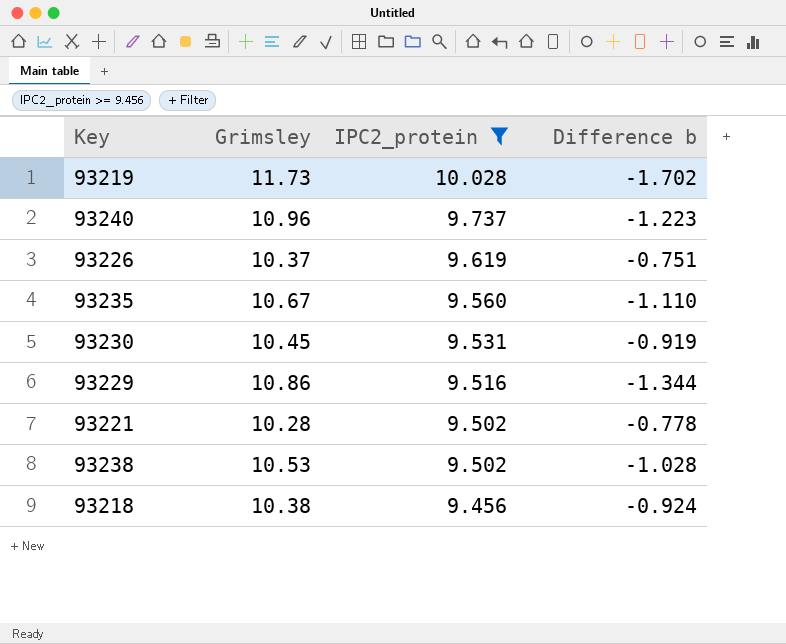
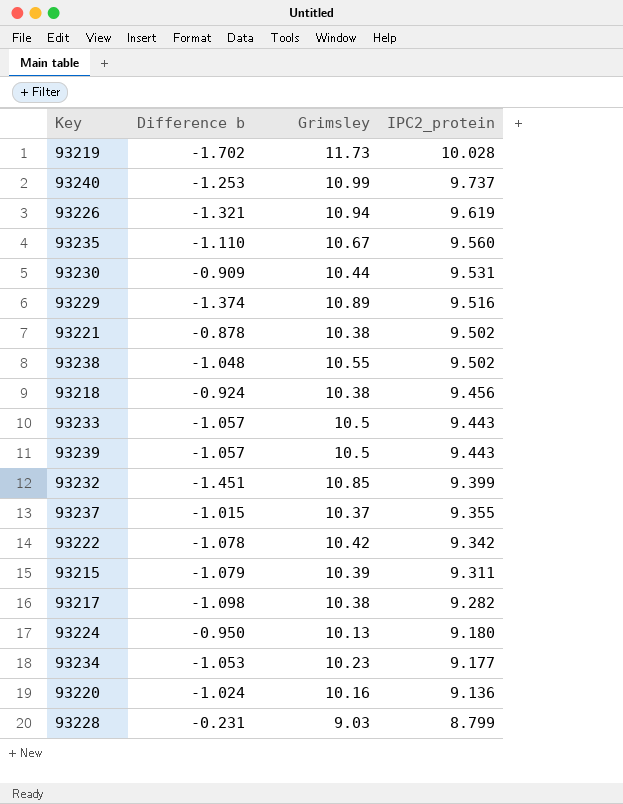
filter: IPC2_protein >= 9.456 -> none
column Difference b | position: 4 -> 2
93240 | Difference b: -1.223 -> -1.253
93240 | Grimsley: 10.96 -> 10.99
93226 | Difference b: -0.751 -> -1.321
93226 | Grimsley: 10.37 -> 10.94
93230 | Difference b: -0.919 -> -0.909
93230 | Grimsley: 10.45 -> 10.44
93229 | Difference b: -1.344 -> -1.374
93229 | Grimsley: 10.86 -> 10.89
93221 | Difference b: -0.778 -> -0.878
93221 | Grimsley: 10.28 -> 10.38
93238 | Difference b: -1.028 -> -1.048
93238 | Grimsley: 10.53 -> 10.55

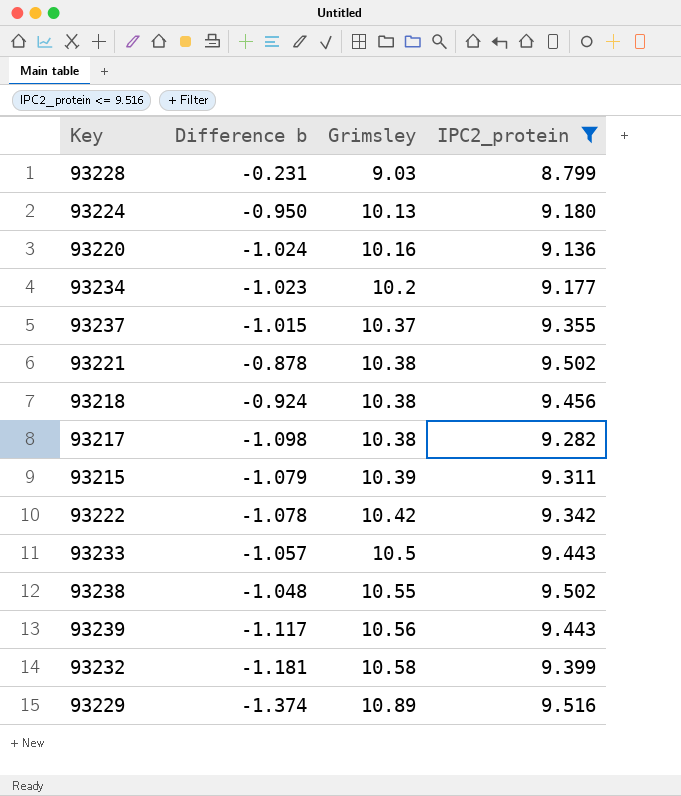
filter: none -> IPC2_protein <= 9.516
row order: IPC2_protein descending -> Grimsley ascending
93234 | Difference b: -1.053 -> -1.023
93234 | Grimsley: 10.23 -> 10.2
93239 | Difference b: -1.057 -> -1.117
93239 | Grimsley: 10.5 -> 10.56
93232 | Difference b: -1.451 -> -1.181
93232 | Grimsley: 10.85 -> 10.58

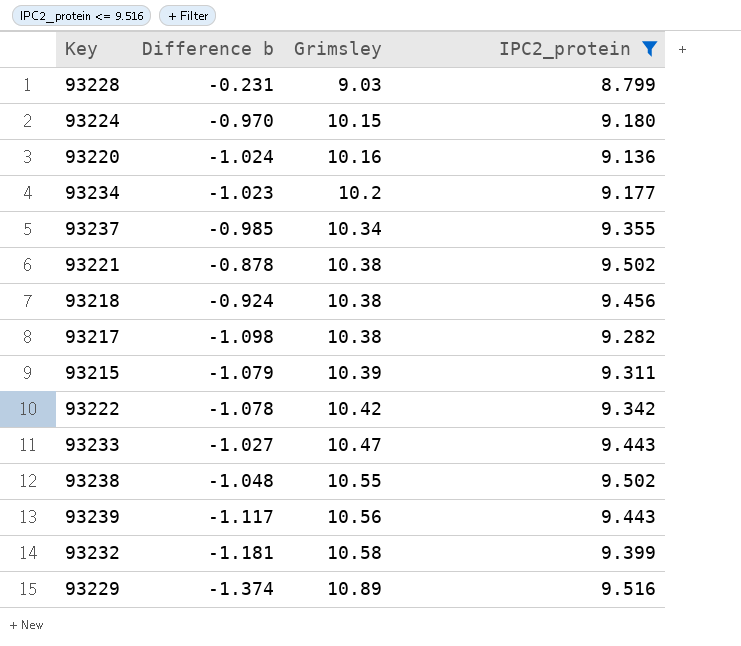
93224 | Difference b: -0.950 -> -0.970
93224 | Grimsley: 10.13 -> 10.15
93237 | Difference b: -1.015 -> -0.985
93237 | Grimsley: 10.37 -> 10.34
93233 | Difference b: -1.057 -> -1.027
93233 | Grimsley: 10.5 -> 10.47

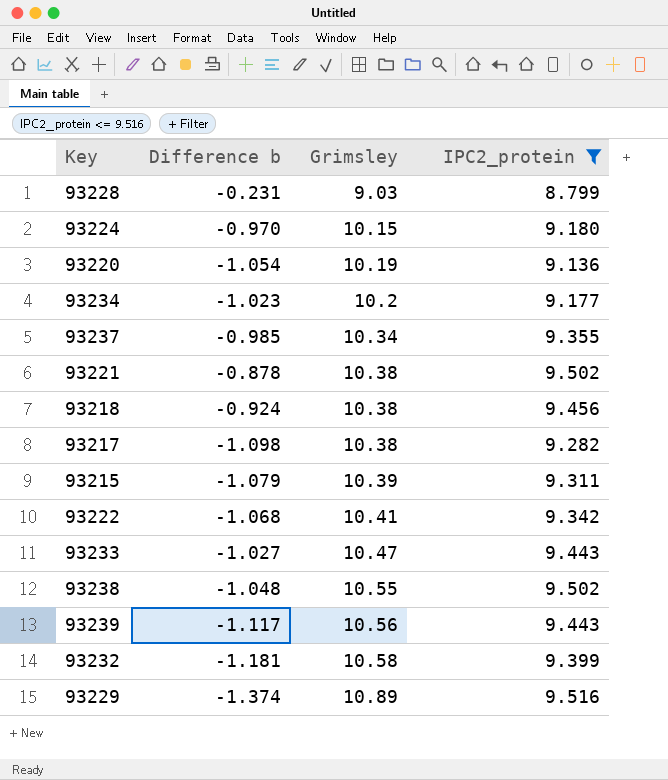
93220 | Difference b: -1.024 -> -1.054
93220 | Grimsley: 10.16 -> 10.19
93222 | Difference b: -1.078 -> -1.068
93222 | Grimsley: 10.42 -> 10.41

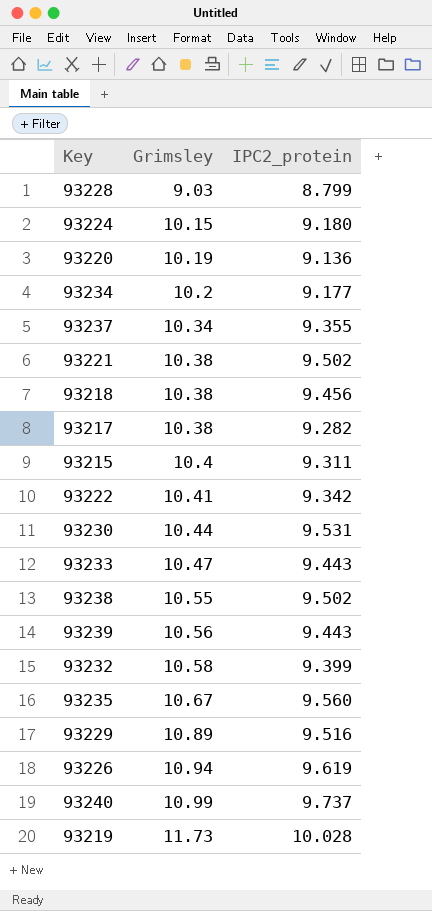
filter: IPC2_protein <= 9.516 -> none
column Difference b | formula: [IPC2_protein] - [Grimsley] -> none
93215 | Grimsley: 10.39 -> 10.4

